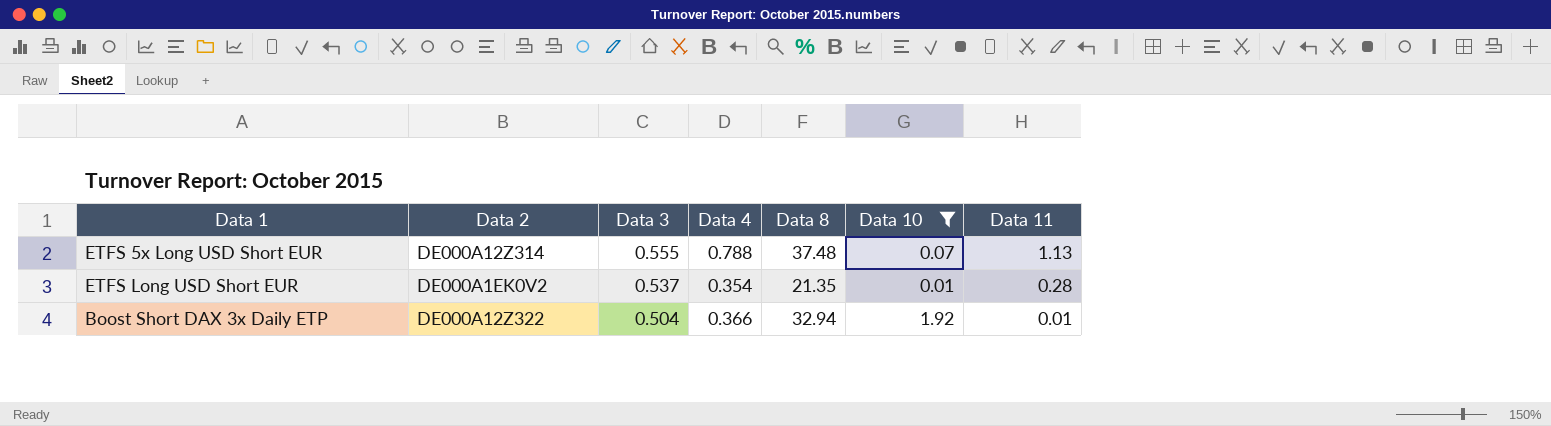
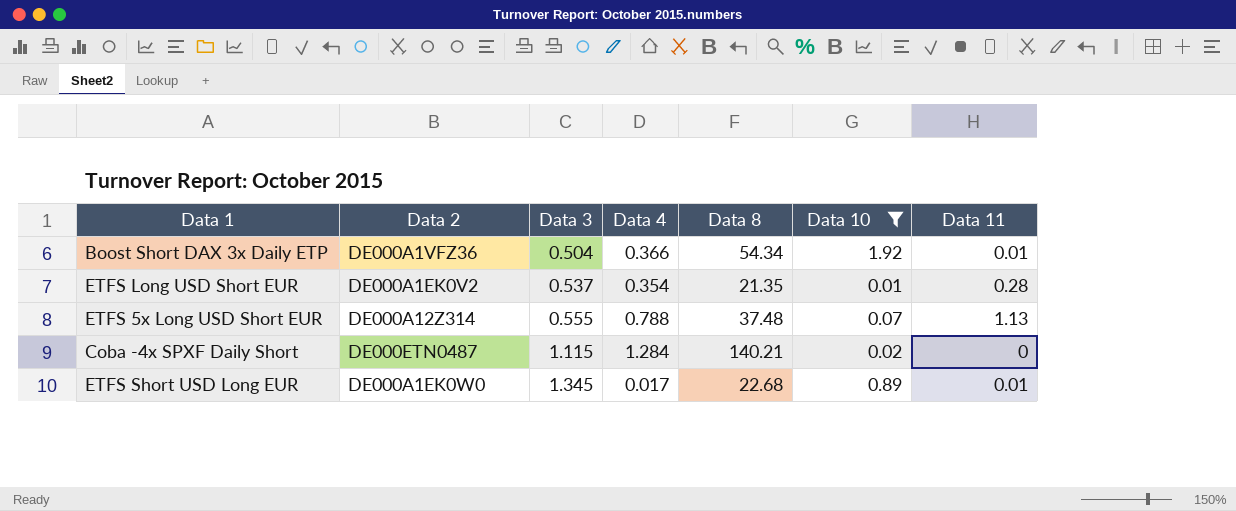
row order: Data 3 descending -> Data 3 ascending
Boost Short DAX 3x Daily ETP | Data 2: DE000A12Z322 -> DE000A1VFZ36
Boost Short DAX 3x Daily ETP | Data 8: 32.94 -> 54.34
row Coba -4x SPXF Daily Short: none -> DE000ETN0487 | 1.115 | 1.284 | 140.21 | 0.02 | 0
row ETFS Short USD Long EUR: none -> DE000A1EK0W0 | 1.345 | 0.017 | 22.68 | 0.89 | 0.01

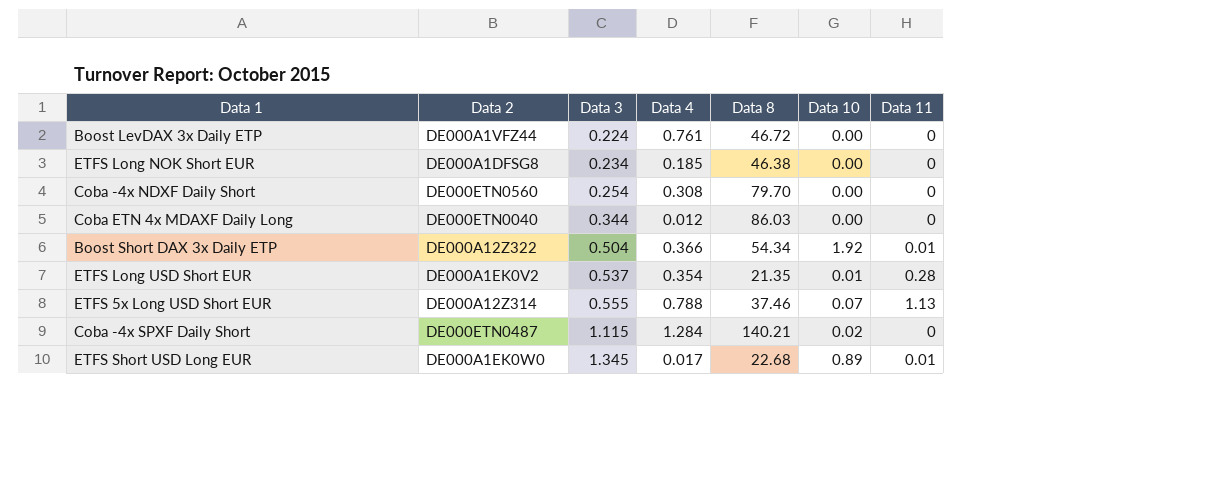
filter: Data 10 != 0.00 -> none
Boost Short DAX 3x Daily ETP | Data 2: DE000A1VFZ36 -> DE000A12Z322
ETFS 5x Long USD Short EUR | Data 8: 37.48 -> 37.46

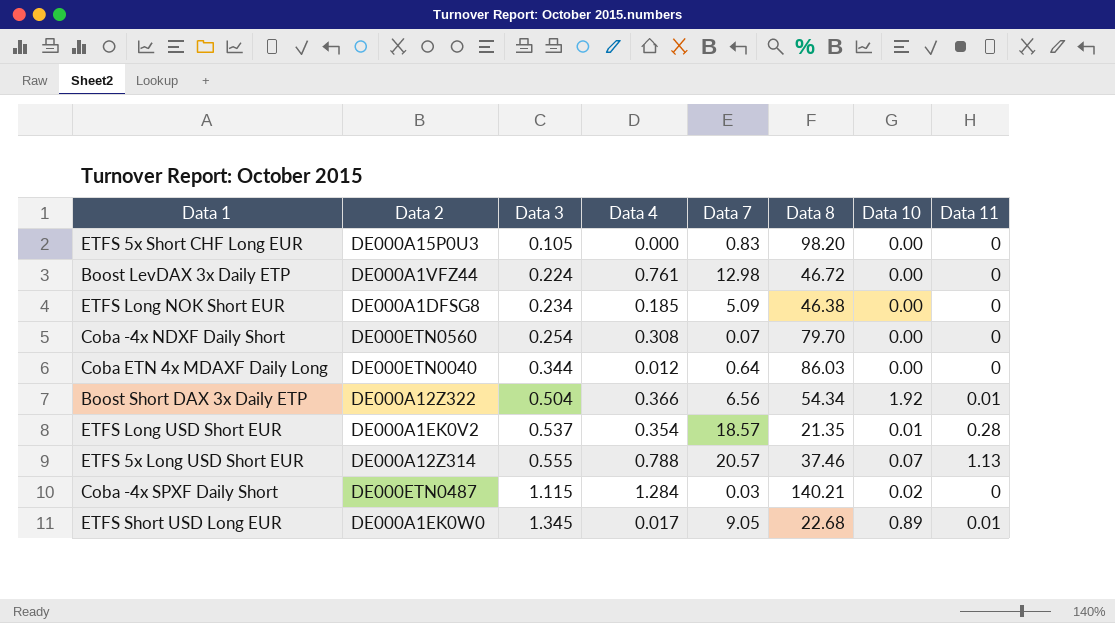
column Data 7 | position: none -> 5
row ETFS 5x Short CHF Long EUR: none -> DE000A15P0U3 | 0.105 | 0.000 | 0.83 | 98.20 | 0.00 | 0

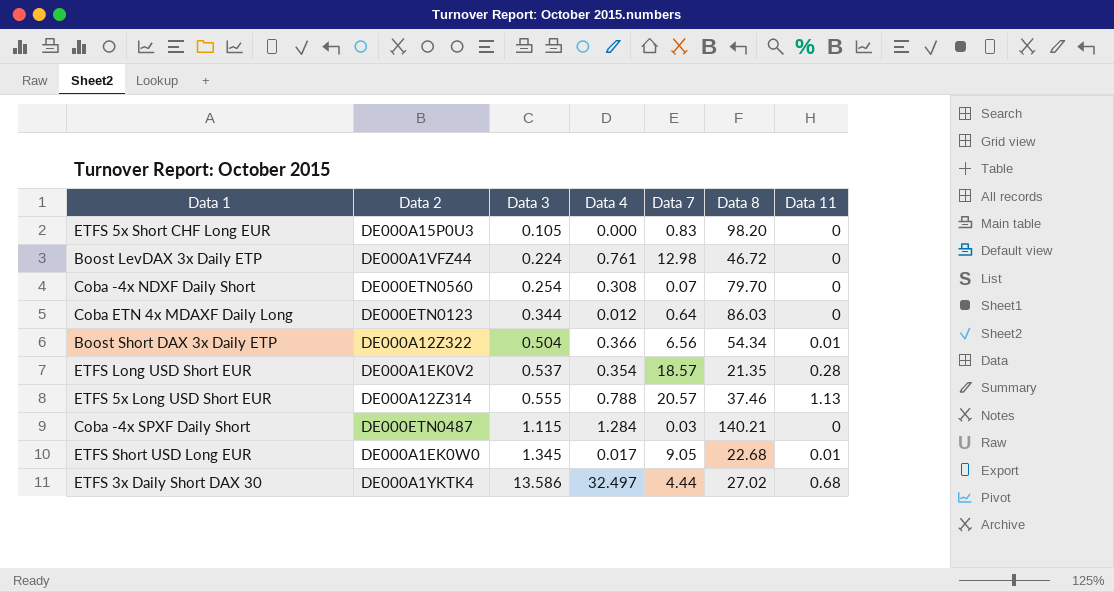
column Data 10 | position: 7 -> none
row ETFS Long NOK Short EUR: DE000A1DFSG8 | 0.234 | 0.185 | 5.09 | 46.38 | 0.00 | 0 -> none
Coba ETN 4x MDAXF Daily Long | Data 2: DE000ETN0040 -> DE000ETN0123
row ETFS 3x Daily Short DAX 30: none -> DE000A1YKTK4 | 13.586 | 32.497 | 4.44 | 27.02 | 0.68

